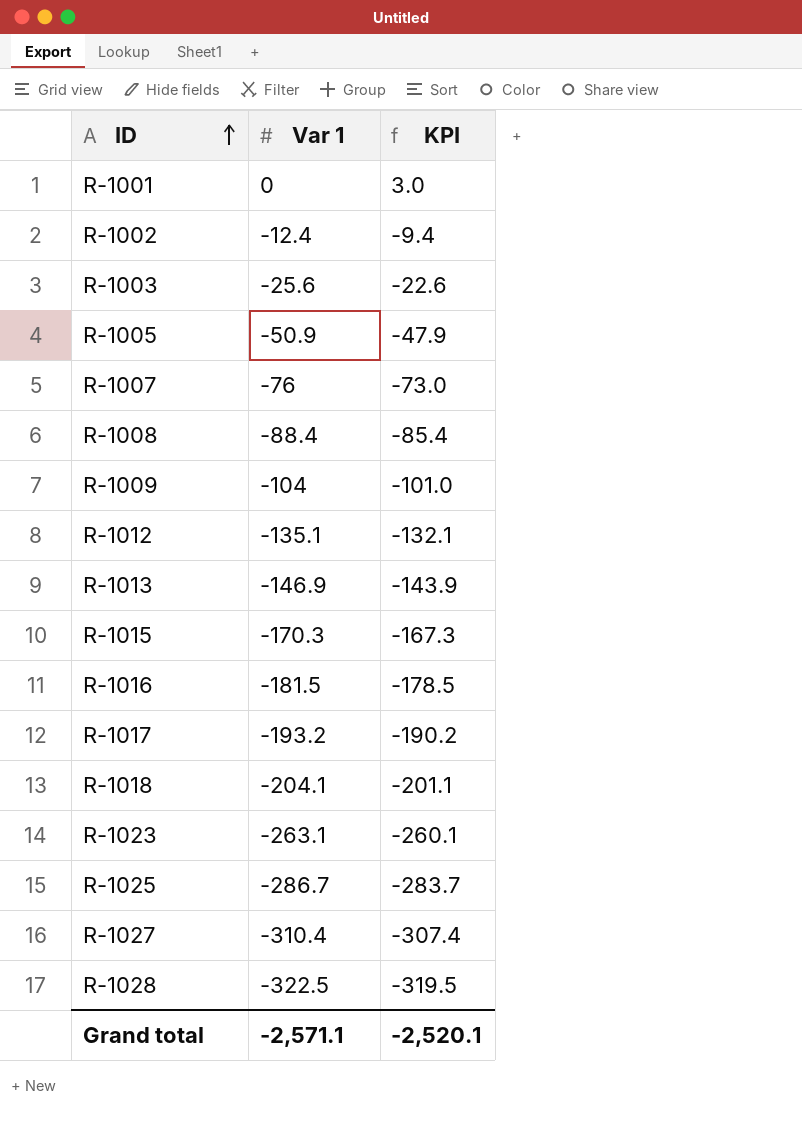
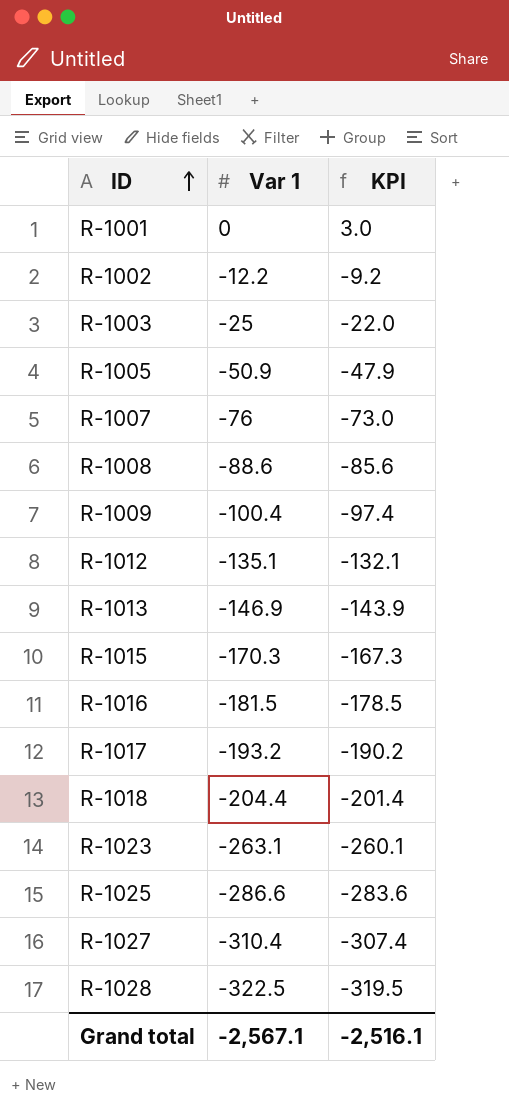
R-1002 | Var 1: -12.4 -> -12.2
R-1002 | KPI: -9.4 -> -9.2
R-1003 | Var 1: -25.6 -> -25
R-1003 | KPI: -22.6 -> -22.0
R-1008 | Var 1: -88.4 -> -88.6
R-1008 | KPI: -85.4 -> -85.6
R-1009 | Var 1: -104 -> -100.4
R-1009 | KPI: -101.0 -> -97.4
R-1018 | Var 1: -204.1 -> -204.4
R-1018 | KPI: -201.1 -> -201.4
R-1025 | Var 1: -286.7 -> -286.6
R-1025 | KPI: -283.7 -> -283.6
Grand total | Var 1: -2,571.1 -> -2,567.1
Grand total | KPI: -2,520.1 -> -2,516.1

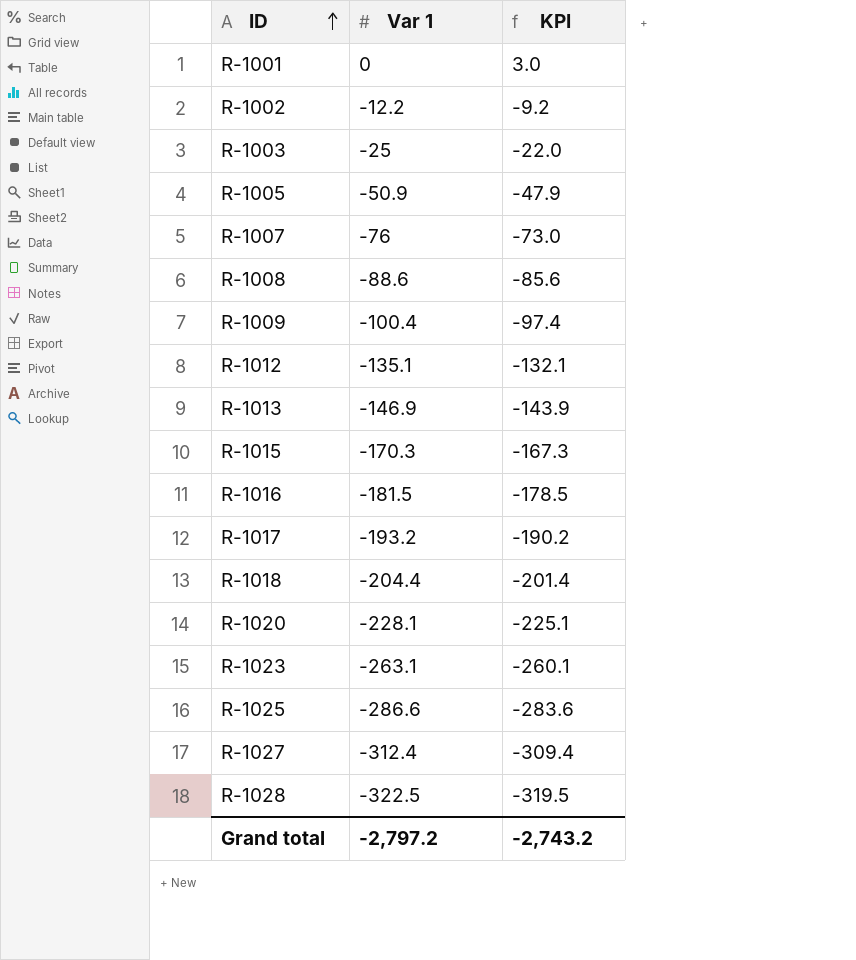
row R-1020: none -> -228.1 | -225.1
R-1027 | Var 1: -310.4 -> -312.4
R-1027 | KPI: -307.4 -> -309.4
Grand total | Var 1: -2,567.1 -> -2,797.2
Grand total | KPI: -2,516.1 -> -2,743.2

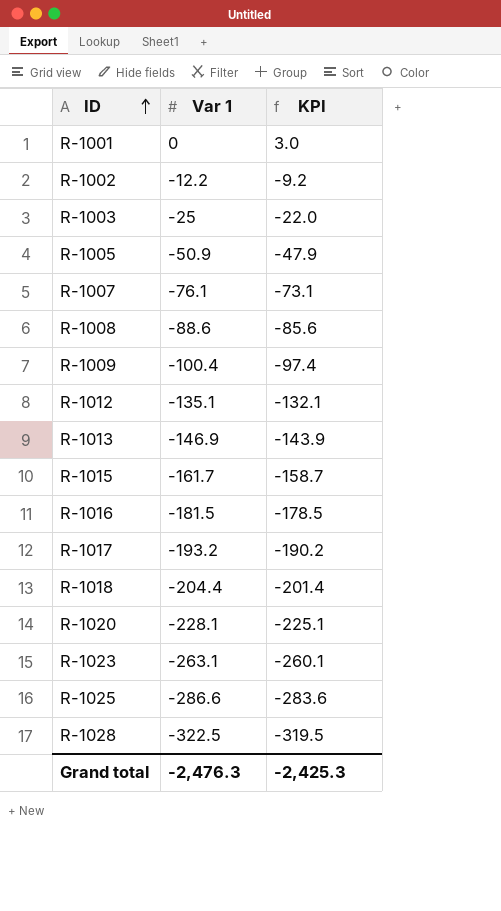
row R-1027: -312.4 | -309.4 -> none
R-1007 | Var 1: -76 -> -76.1
R-1007 | KPI: -73.0 -> -73.1
R-1015 | Var 1: -170.3 -> -161.7
R-1015 | KPI: -167.3 -> -158.7
Grand total | Var 1: -2,797.2 -> -2,476.3
Grand total | KPI: -2,743.2 -> -2,425.3

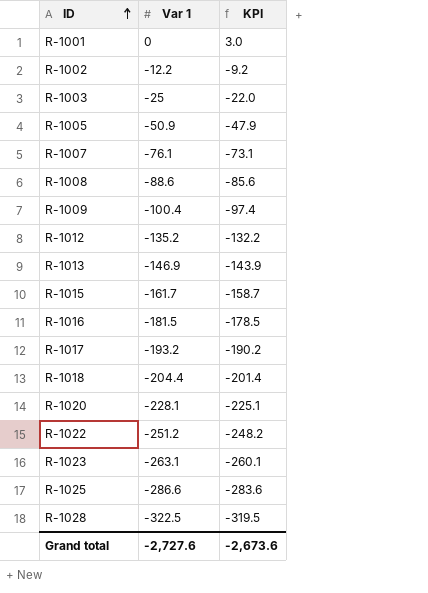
R-1012 | Var 1: -135.1 -> -135.2
R-1012 | KPI: -132.1 -> -132.2
row R-1022: none -> -251.2 | -248.2
Grand total | Var 1: -2,476.3 -> -2,727.6
Grand total | KPI: -2,425.3 -> -2,673.6

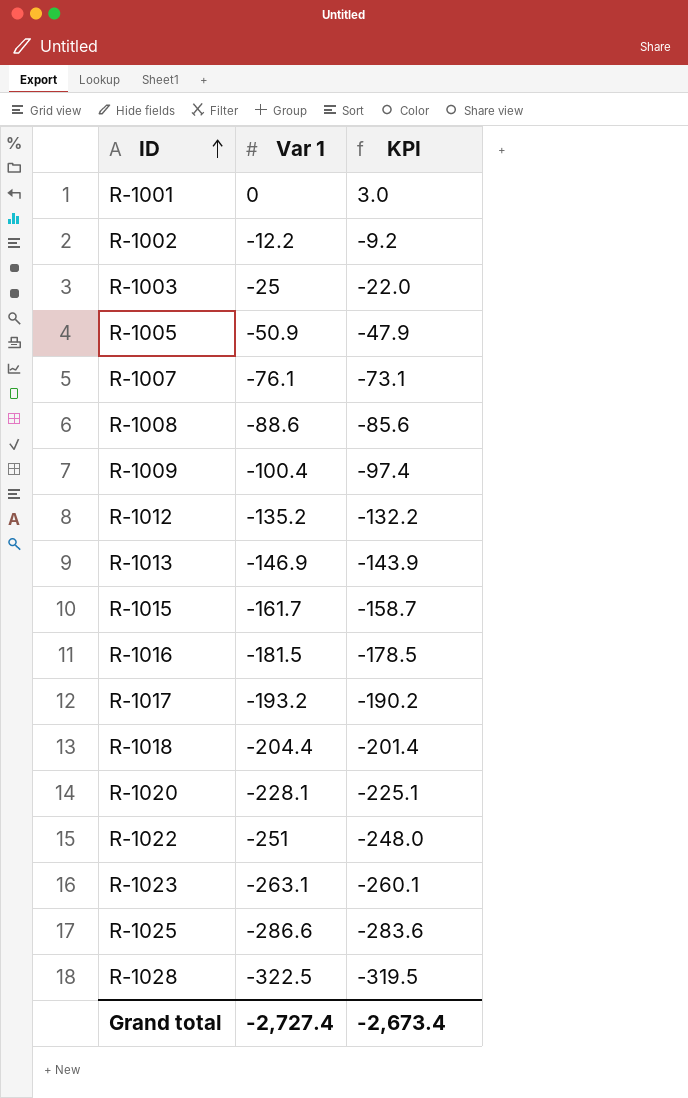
R-1022 | Var 1: -251.2 -> -251
R-1022 | KPI: -248.2 -> -248.0
Grand total | Var 1: -2,727.6 -> -2,727.4
Grand total | KPI: -2,673.6 -> -2,673.4

